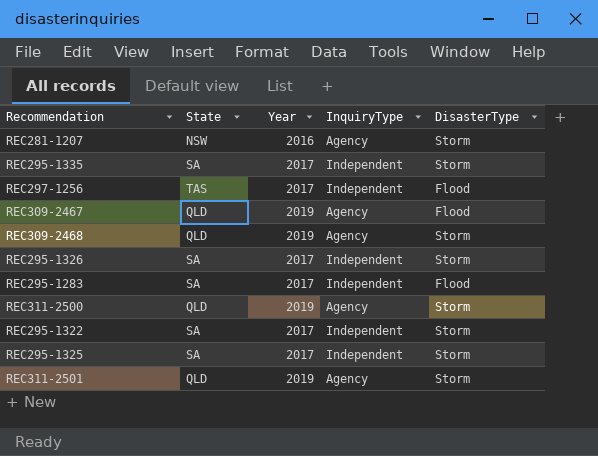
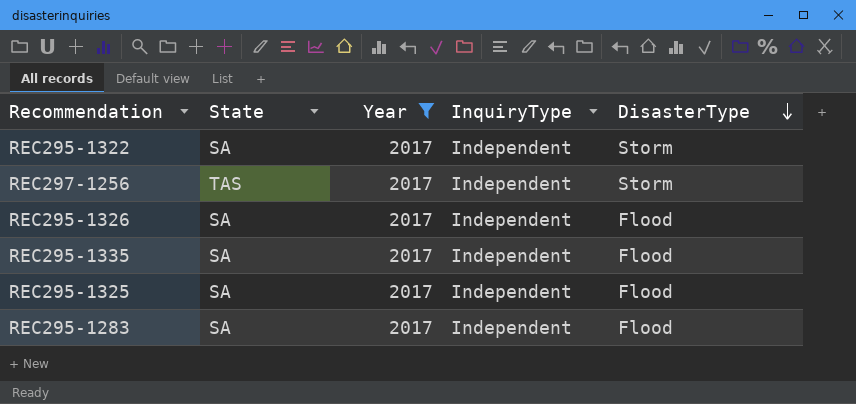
filter: none -> Year = 2017
row order: none -> DisasterType descending
REC297-1256 | DisasterType: Flood -> Storm
REC295-1326 | DisasterType: Storm -> Flood
REC295-1335 | DisasterType: Storm -> Flood
REC295-1325 | DisasterType: Storm -> Flood

